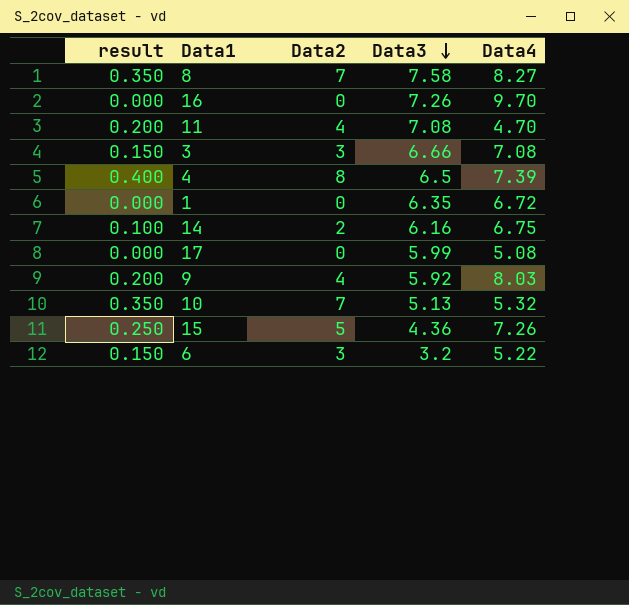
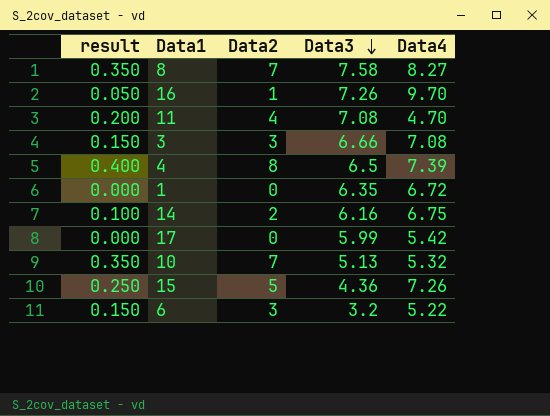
row 9: 0.200 | 4 | 5.92 | 8.03 -> none
16 | result: 0.000 -> 0.050
16 | Data2: 0 -> 1
17 | Data4: 5.08 -> 5.42

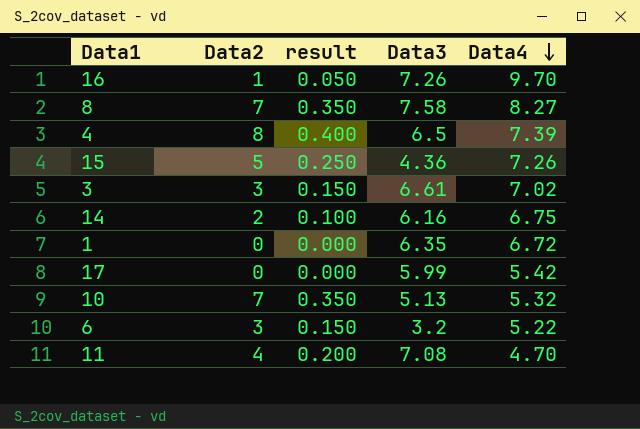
row order: Data3 descending -> Data4 descending
column result | position: 1 -> 3
3 | Data3: 6.66 -> 6.61
3 | Data4: 7.08 -> 7.02

